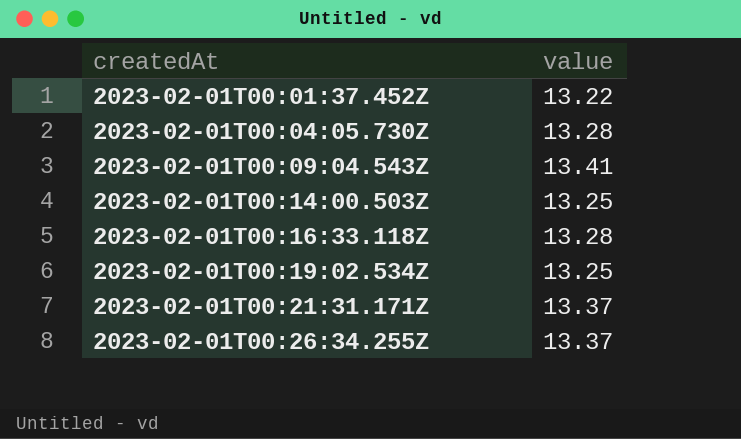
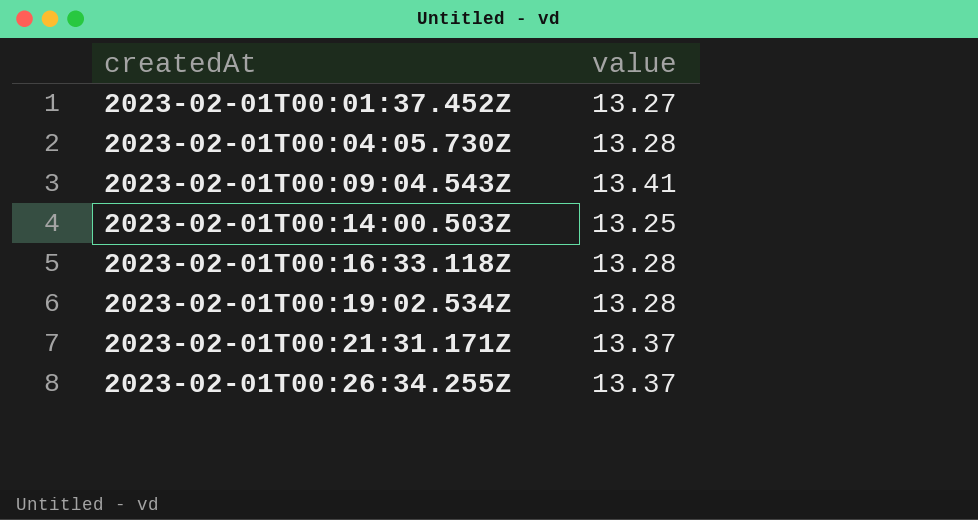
2023-02-01T00:01:37.452Z | value: 13.22 -> 13.27
2023-02-01T00:19:02.534Z | value: 13.25 -> 13.28

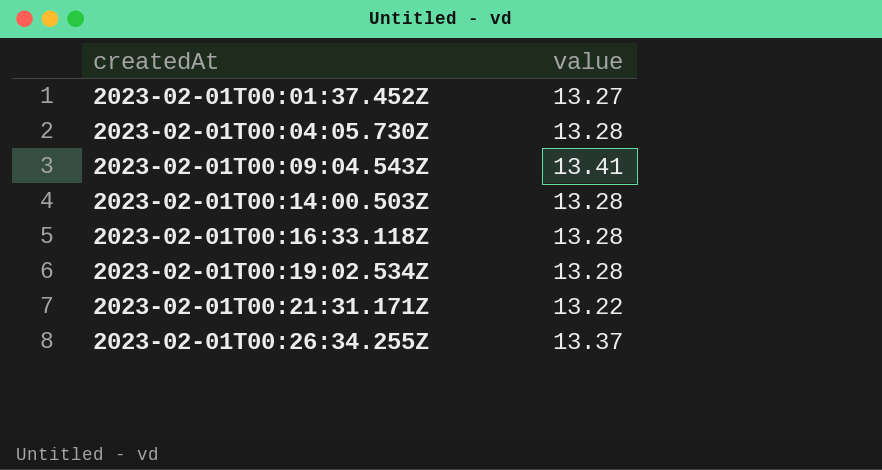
2023-02-01T00:14:00.503Z | value: 13.25 -> 13.28
2023-02-01T00:21:31.171Z | value: 13.37 -> 13.22

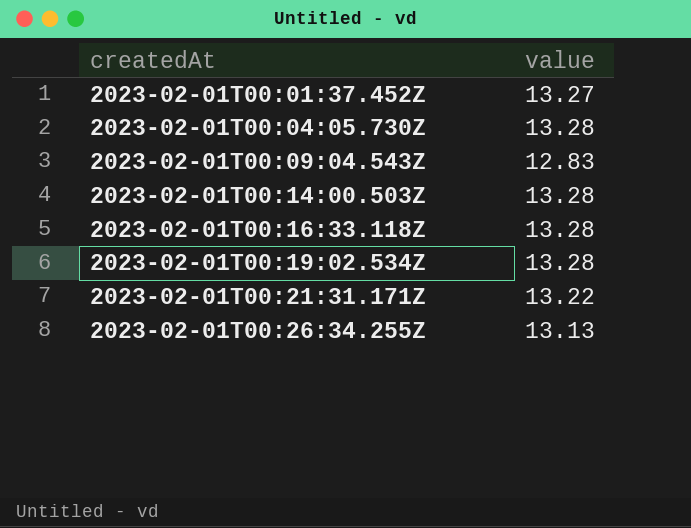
2023-02-01T00:09:04.543Z | value: 13.41 -> 12.83
2023-02-01T00:26:34.255Z | value: 13.37 -> 13.13

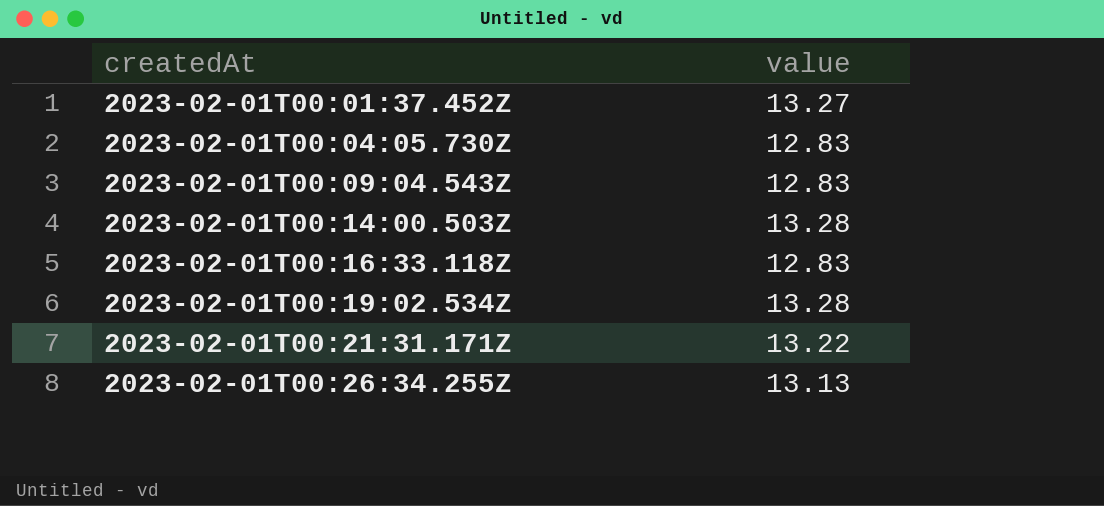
2023-02-01T00:04:05.730Z | value: 13.28 -> 12.83
2023-02-01T00:16:33.118Z | value: 13.28 -> 12.83

